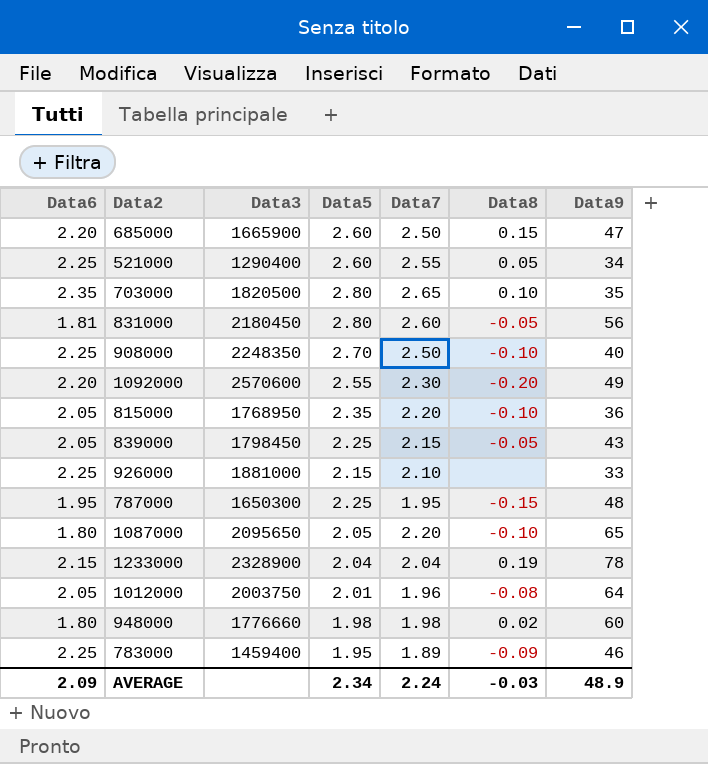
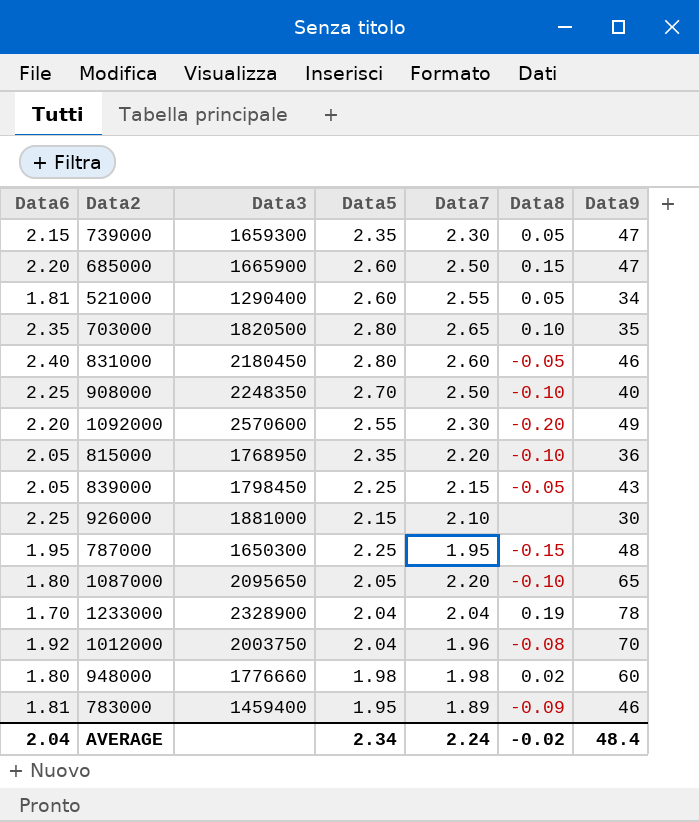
row 739000: none -> 2.15 | 1659300 | 2.35 | 2.30 | 0.05 | 47
521000 | Data6: 2.25 -> 1.81
831000 | Data6: 1.81 -> 2.40
831000 | Data9: 56 -> 46
926000 | Data9: 33 -> 30
1233000 | Data6: 2.15 -> 1.70
1012000 | Data6: 2.05 -> 1.92
1012000 | Data5: 2.01 -> 2.04
1012000 | Data9: 64 -> 70
783000 | Data6: 2.25 -> 1.81
AVERAGE | Data6: 2.09 -> 2.04
AVERAGE | Data8: -0.03 -> -0.02
AVERAGE | Data9: 48.9 -> 48.4

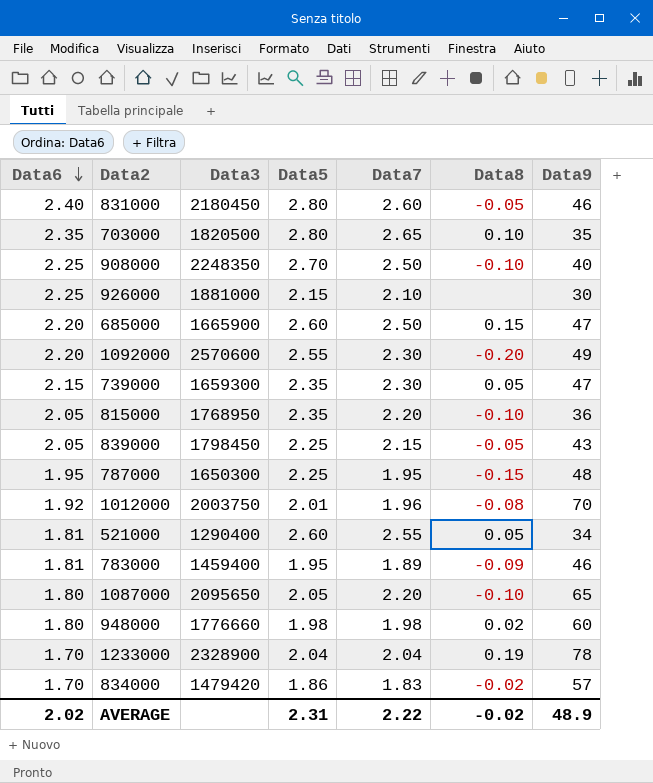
row order: none -> Data6 descending
1012000 | Data5: 2.04 -> 2.01
row 834000: none -> 1.70 | 1479420 | 1.86 | 1.83 | -0.02 | 57
AVERAGE | Data6: 2.04 -> 2.02
AVERAGE | Data5: 2.34 -> 2.31
AVERAGE | Data7: 2.24 -> 2.22
AVERAGE | Data9: 48.4 -> 48.9

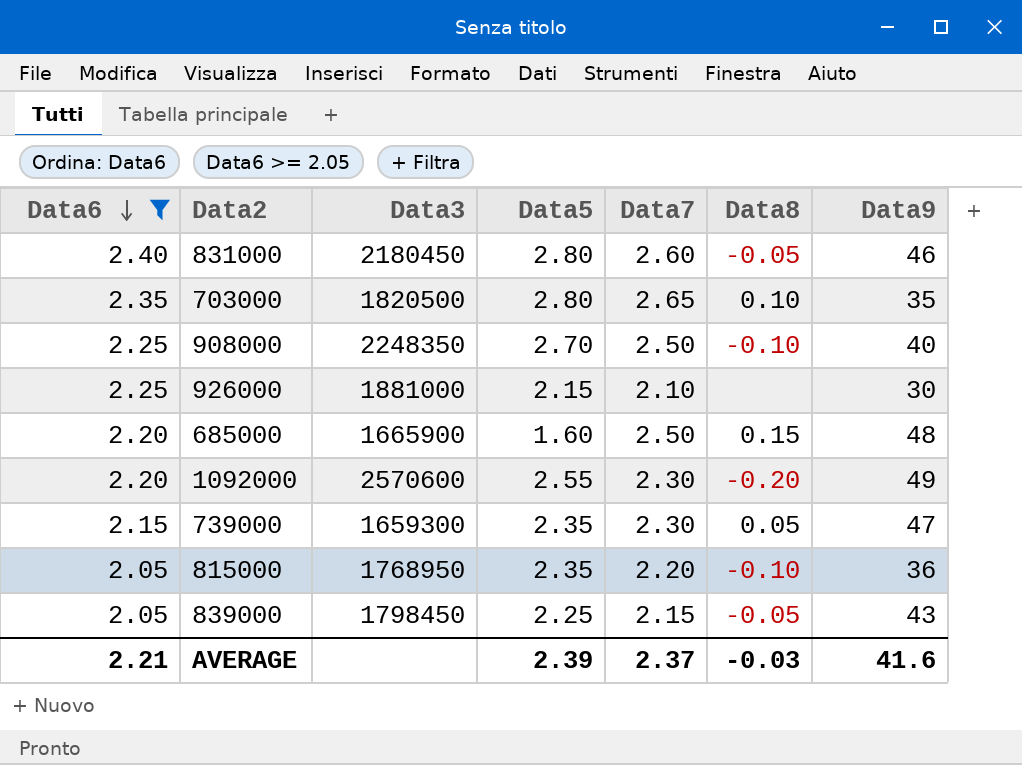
filter: none -> Data6 >= 2.05
685000 | Data5: 2.60 -> 1.60
685000 | Data9: 47 -> 48
AVERAGE | Data6: 2.02 -> 2.21
AVERAGE | Data5: 2.31 -> 2.39
AVERAGE | Data7: 2.22 -> 2.37
AVERAGE | Data8: -0.02 -> -0.03
AVERAGE | Data9: 48.9 -> 41.6

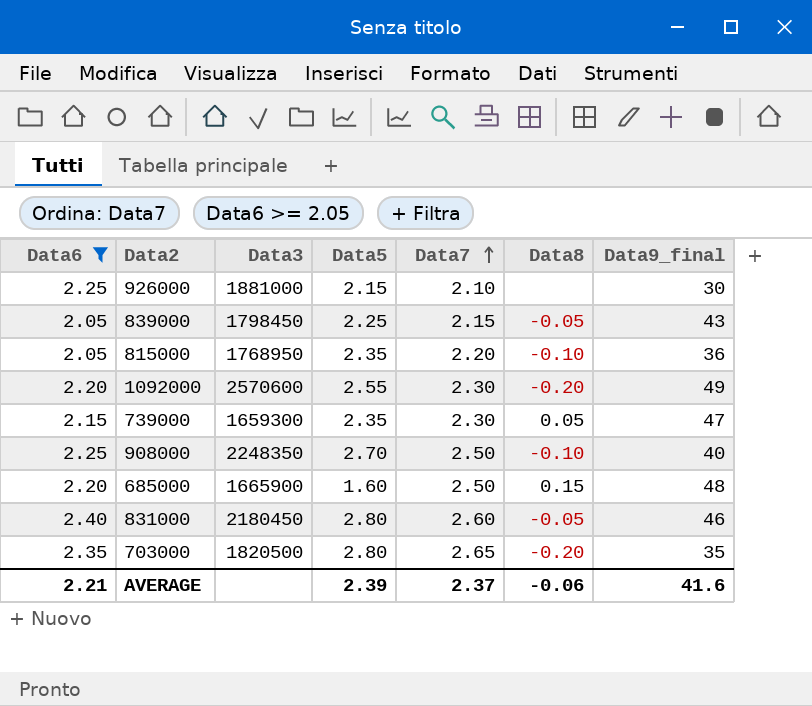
row order: Data6 descending -> Data7 ascending
column name: Data9 -> Data9_final
703000 | Data8: 0.10 -> -0.20
AVERAGE | Data8: -0.03 -> -0.06

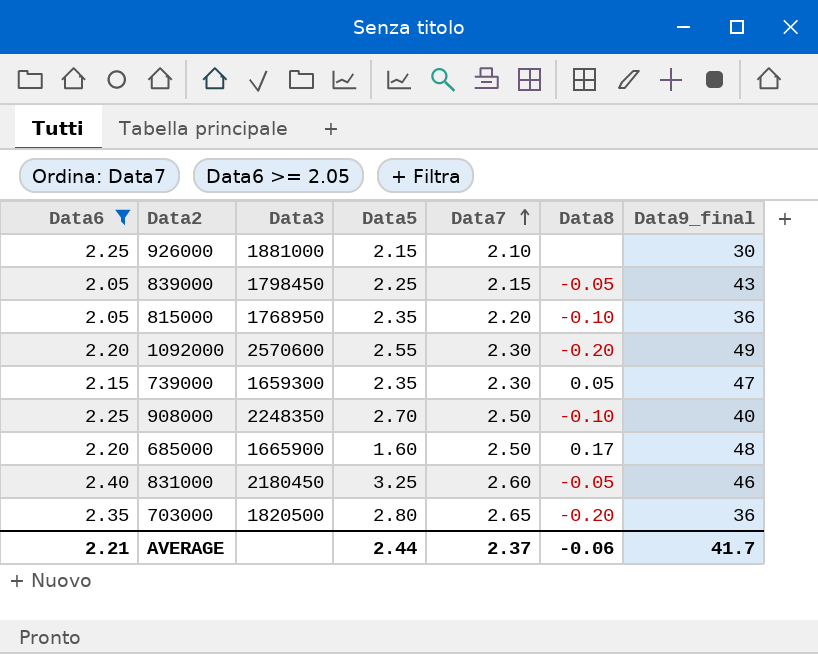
685000 | Data8: 0.15 -> 0.17
831000 | Data5: 2.80 -> 3.25
703000 | Data9_final: 35 -> 36
AVERAGE | Data5: 2.39 -> 2.44
AVERAGE | Data9_final: 41.6 -> 41.7

